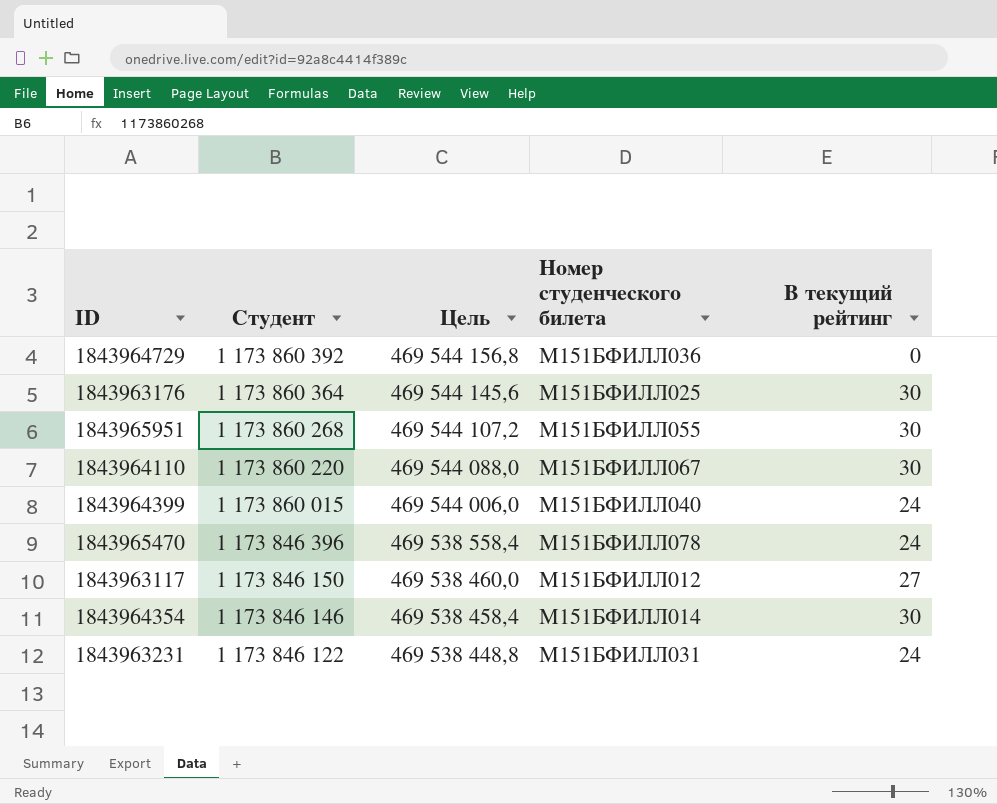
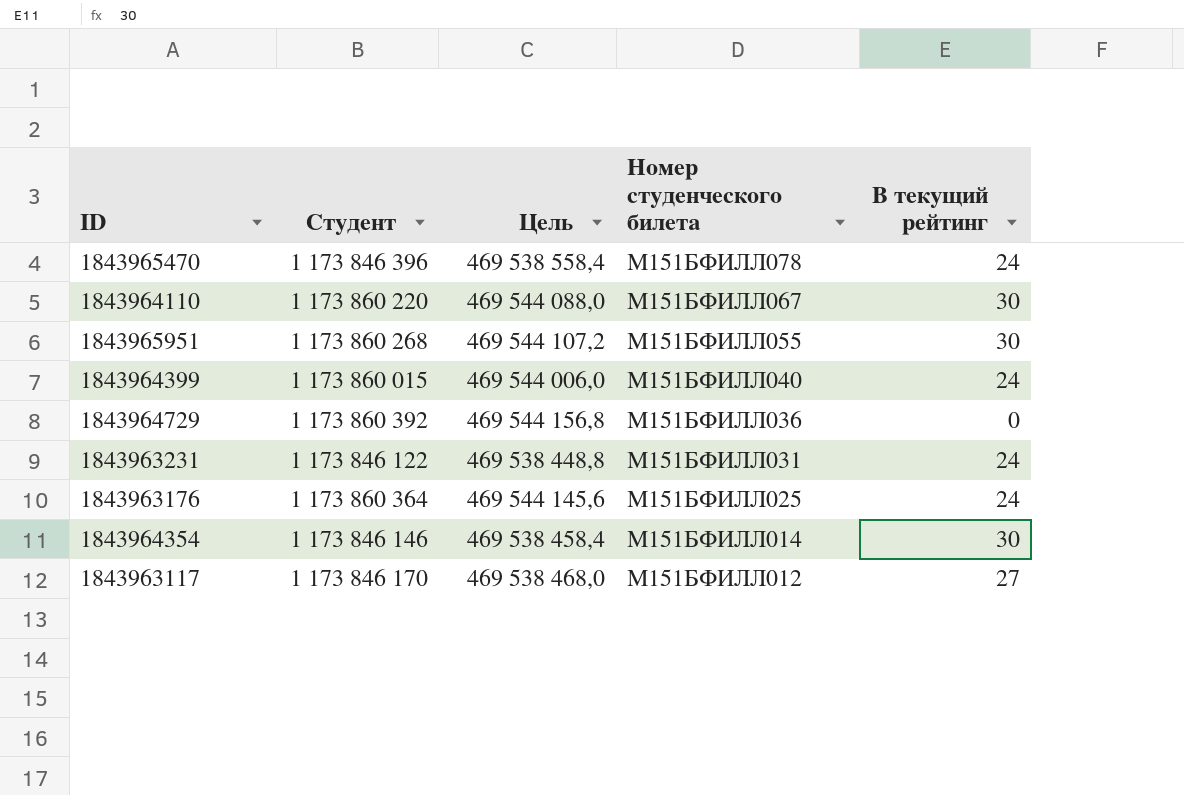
row order: Студент descending -> Номер студенческого билета descending
1843963176 | В текущий рейтинг: 30 -> 24
1843963117 | Студент: 1 173 846 150 -> 1 173 846 170
1843963117 | Цель: 469 538 460,0 -> 469 538 468,0

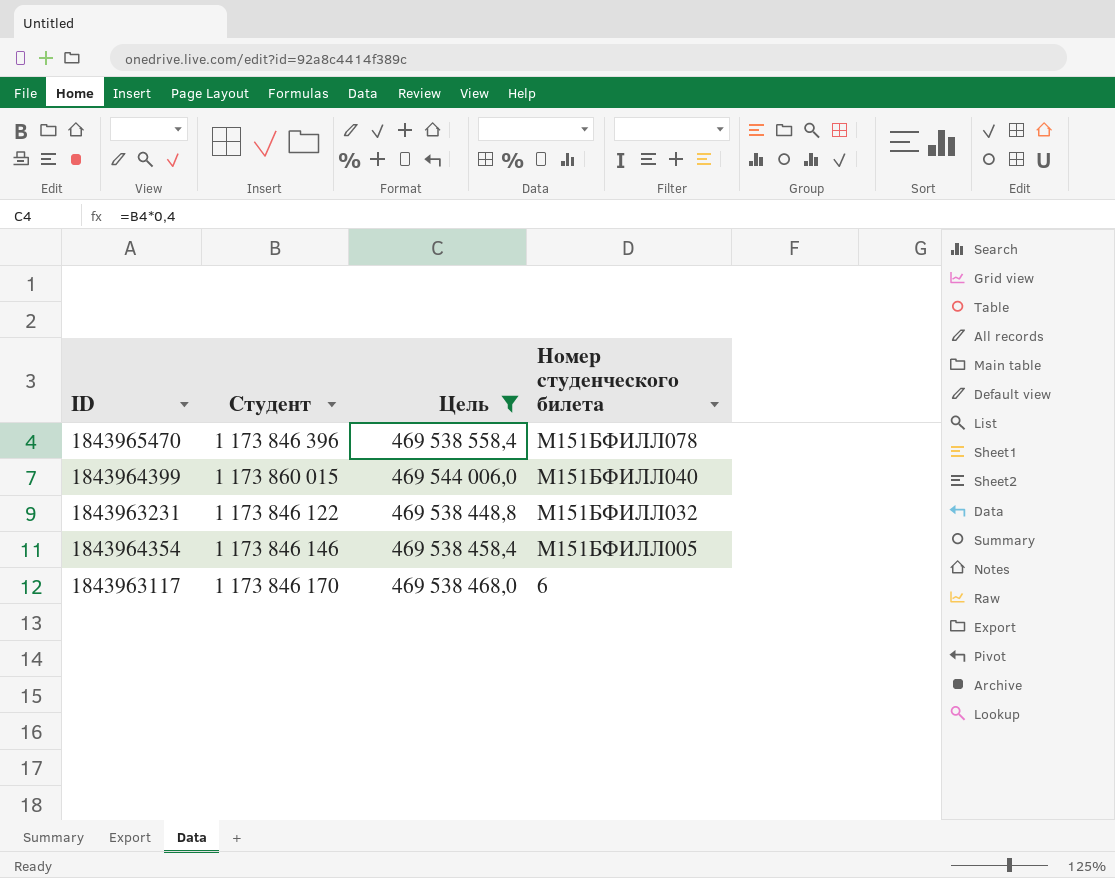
filter: none -> Цель <= 469 544 006,0
column В текущий рейтинг | position: 5 -> none
1843963231 | Номер студенческого билета: М151БФИЛЛ031 -> М151БФИЛЛ032
1843964354 | Номер студенческого билета: М151БФИЛЛ014 -> М151БФИЛЛ005
1843963117 | Номер студенческого билета: М151БФИЛЛ012 -> 6

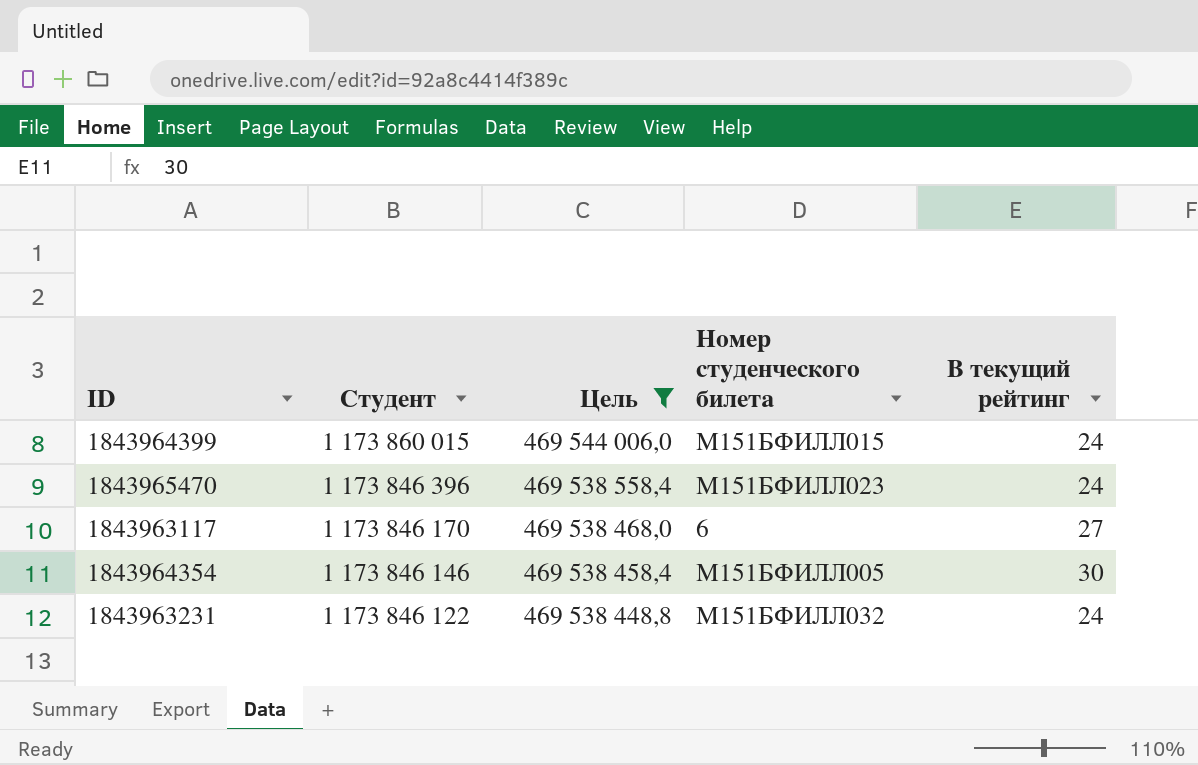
row order: Номер студенческого билета descending -> Студент descending
column В текущий рейтинг | position: none -> 5
1843964399 | Номер студенческого билета: М151БФИЛЛ040 -> М151БФИЛЛ015
1843965470 | Номер студенческого билета: М151БФИЛЛ078 -> М151БФИЛЛ023

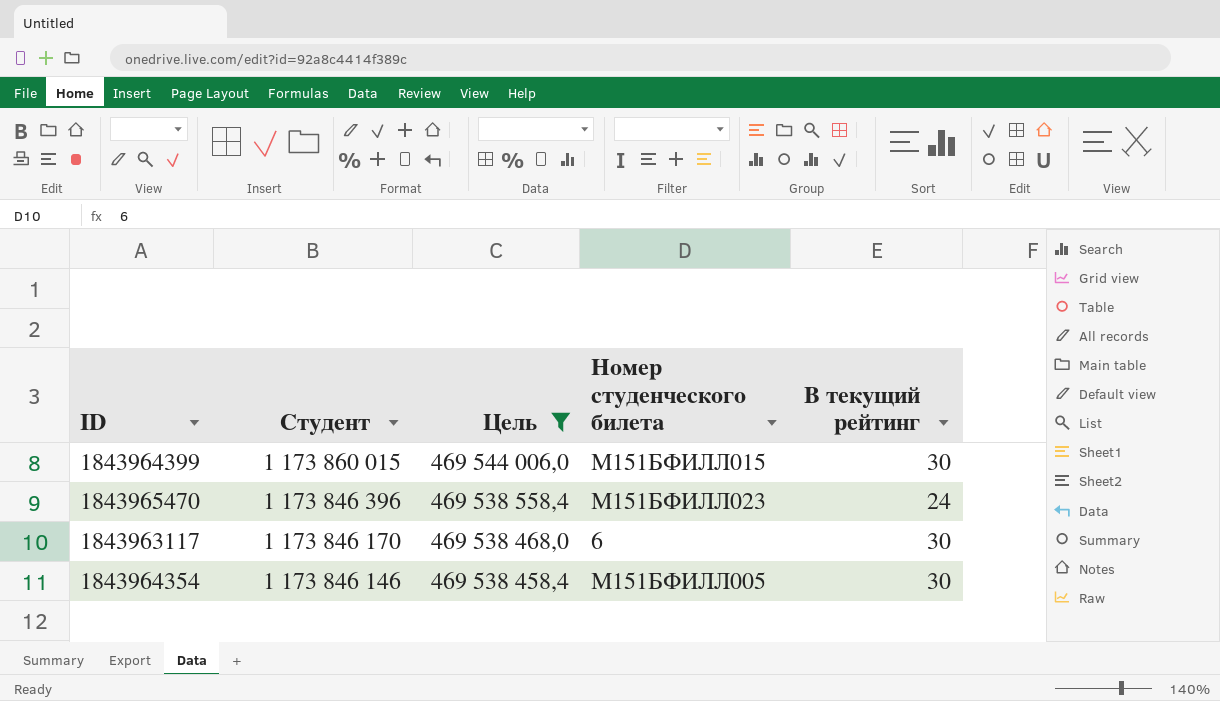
row 1843963231: 1 173 846 122 | 469 538 448,8 | М151БФИЛЛ032 | 24 -> none
1843964399 | В текущий рейтинг: 24 -> 30
1843963117 | В текущий рейтинг: 27 -> 30

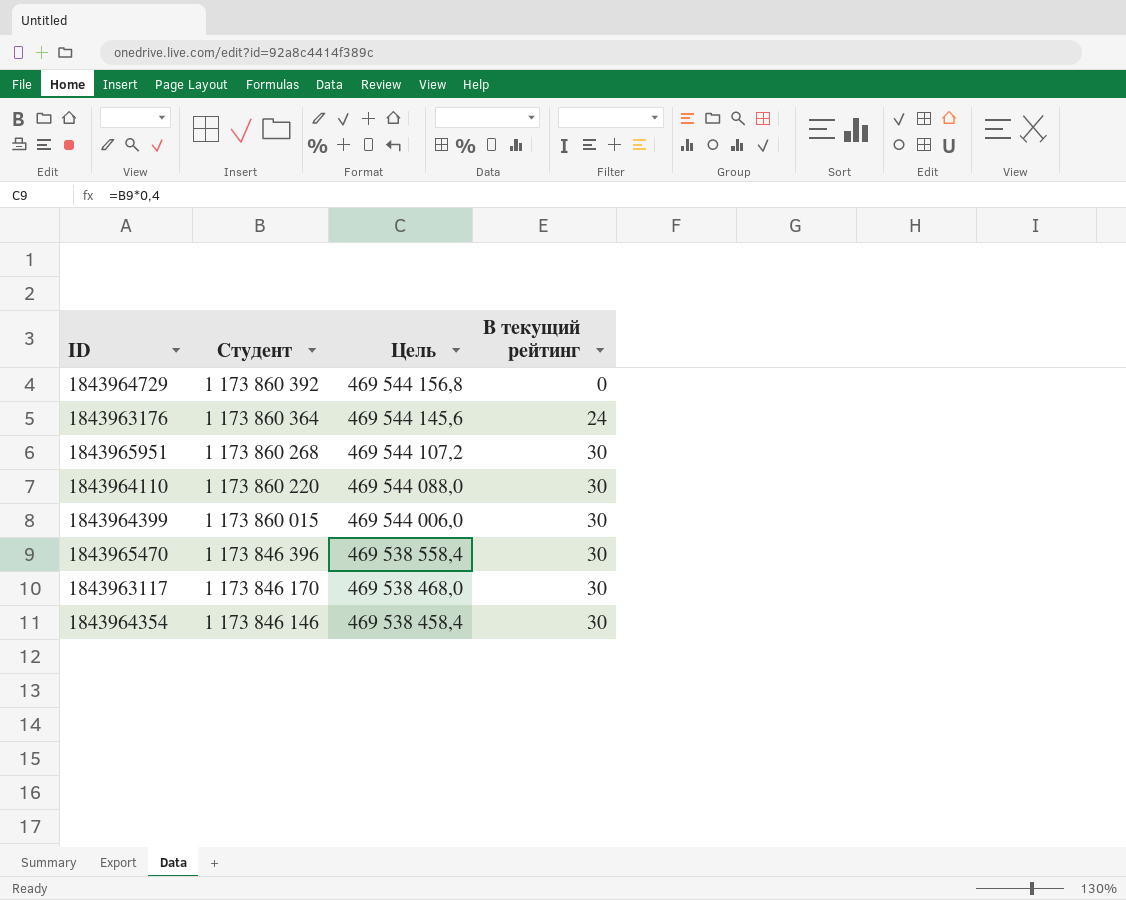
filter: Цель <= 469 544 006,0 -> none
column Номер студенческого билета | position: 4 -> none
1843965470 | В текущий рейтинг: 24 -> 30

